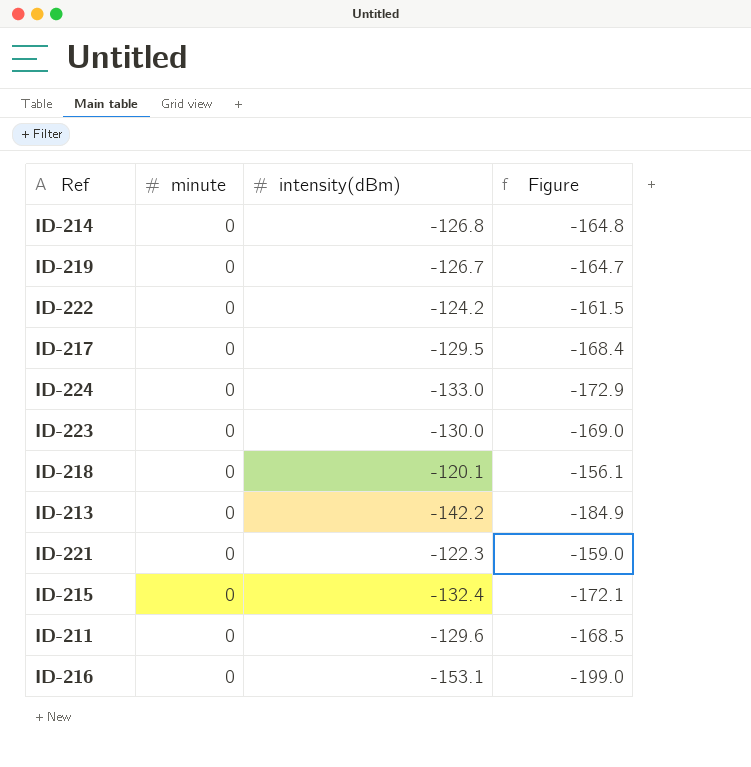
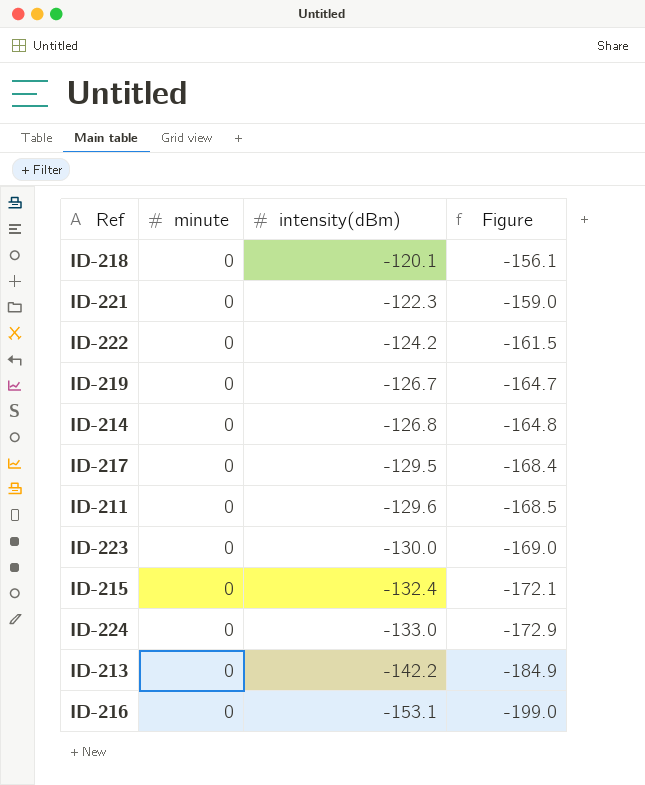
row order: none -> intensity(dBm) descending

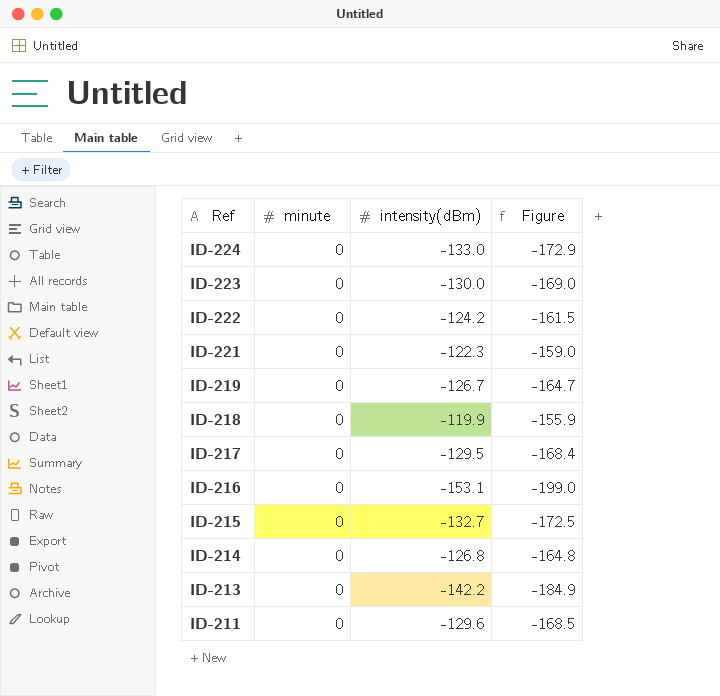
row order: intensity(dBm) descending -> Ref descending
ID-218 | intensity(dBm): -120.1 -> -119.9
ID-218 | Figure: -156.1 -> -155.9
ID-215 | intensity(dBm): -132.4 -> -132.7
ID-215 | Figure: -172.1 -> -172.5

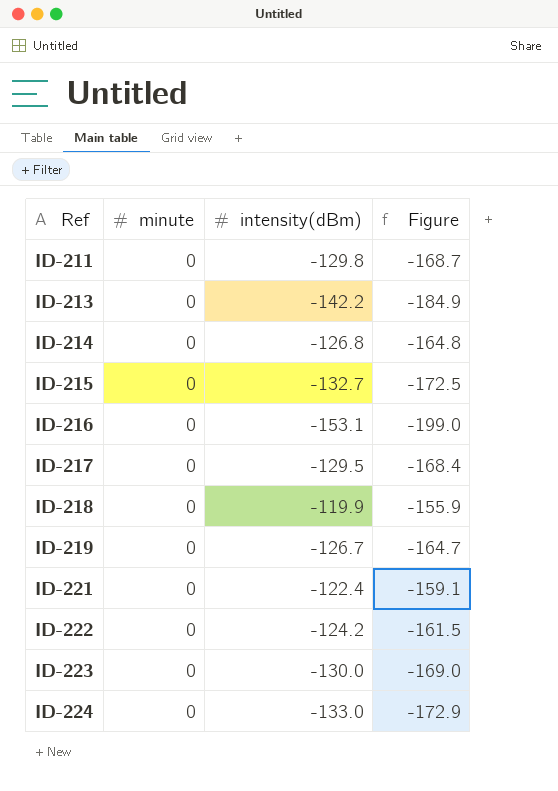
row order: Ref descending -> Ref ascending
ID-211 | intensity(dBm): -129.6 -> -129.8
ID-211 | Figure: -168.5 -> -168.7
ID-221 | intensity(dBm): -122.3 -> -122.4
ID-221 | Figure: -159.0 -> -159.1

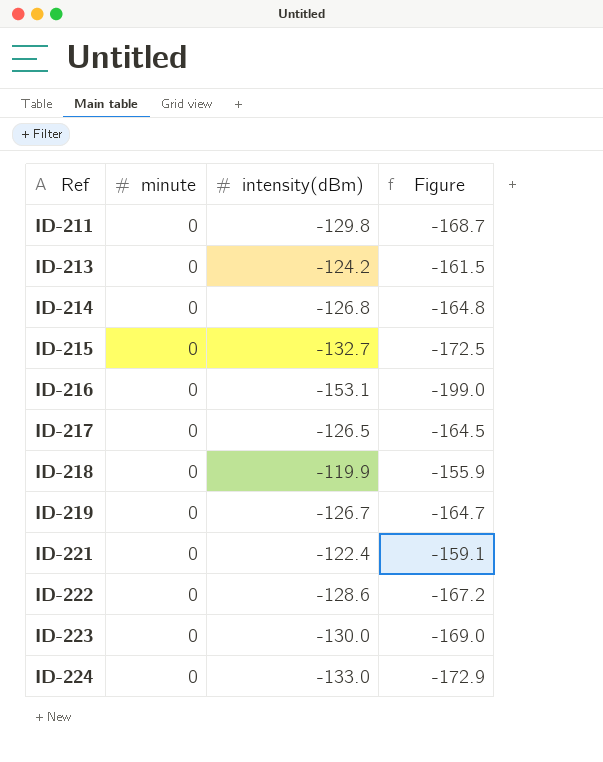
ID-213 | intensity(dBm): -142.2 -> -124.2
ID-213 | Figure: -184.9 -> -161.5
ID-217 | intensity(dBm): -129.5 -> -126.5
ID-217 | Figure: -168.4 -> -164.5
ID-222 | intensity(dBm): -124.2 -> -128.6
ID-222 | Figure: -161.5 -> -167.2

